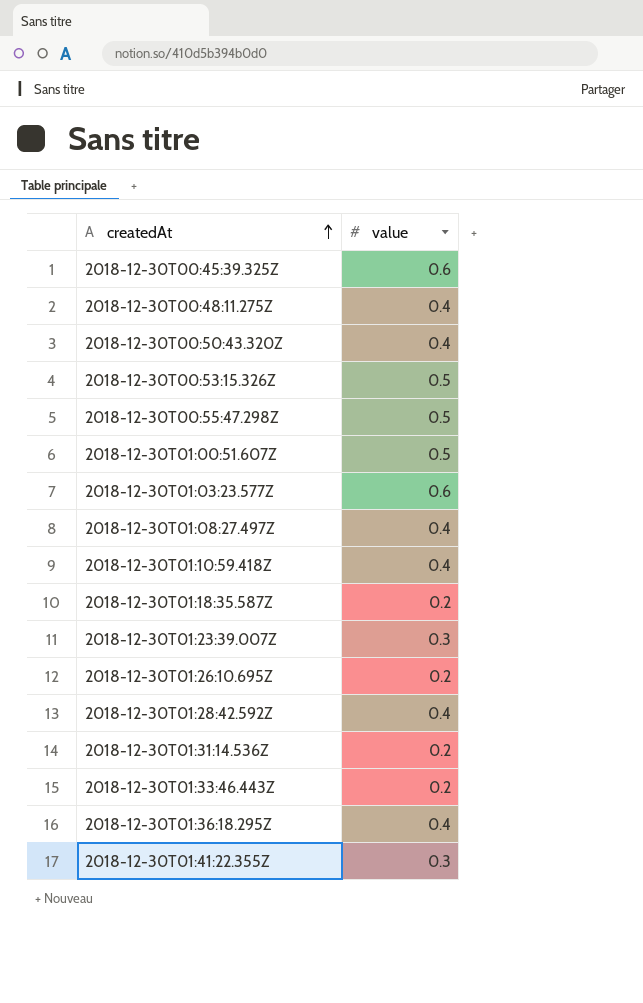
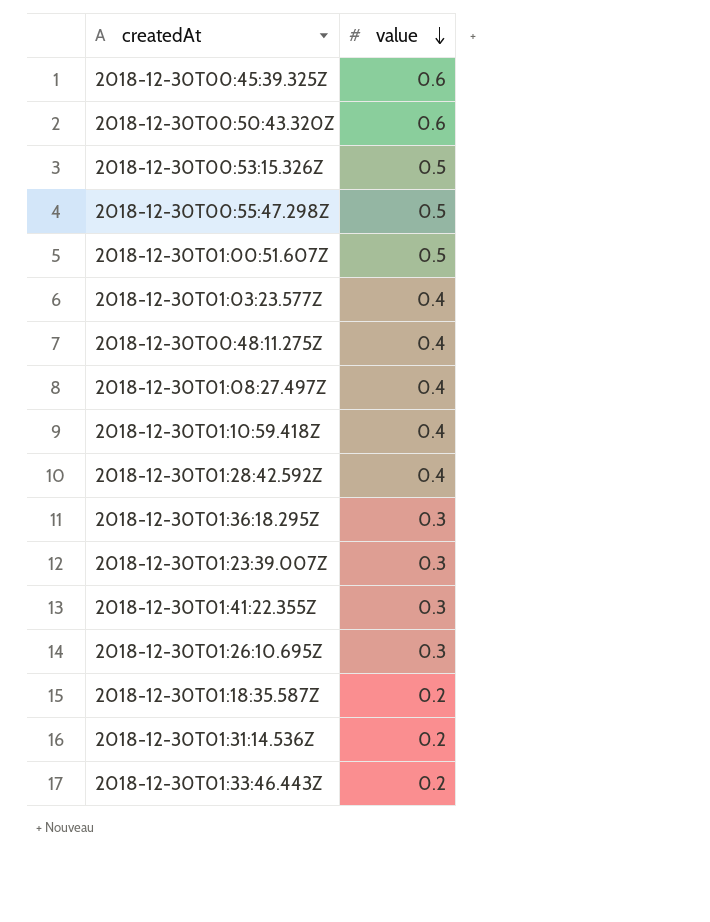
row order: createdAt ascending -> value descending
2018-12-30T00:50:43.320Z | value: 0.4 -> 0.6
2018-12-30T01:03:23.577Z | value: 0.6 -> 0.4
2018-12-30T01:36:18.295Z | value: 0.4 -> 0.3
2018-12-30T01:26:10.695Z | value: 0.2 -> 0.3

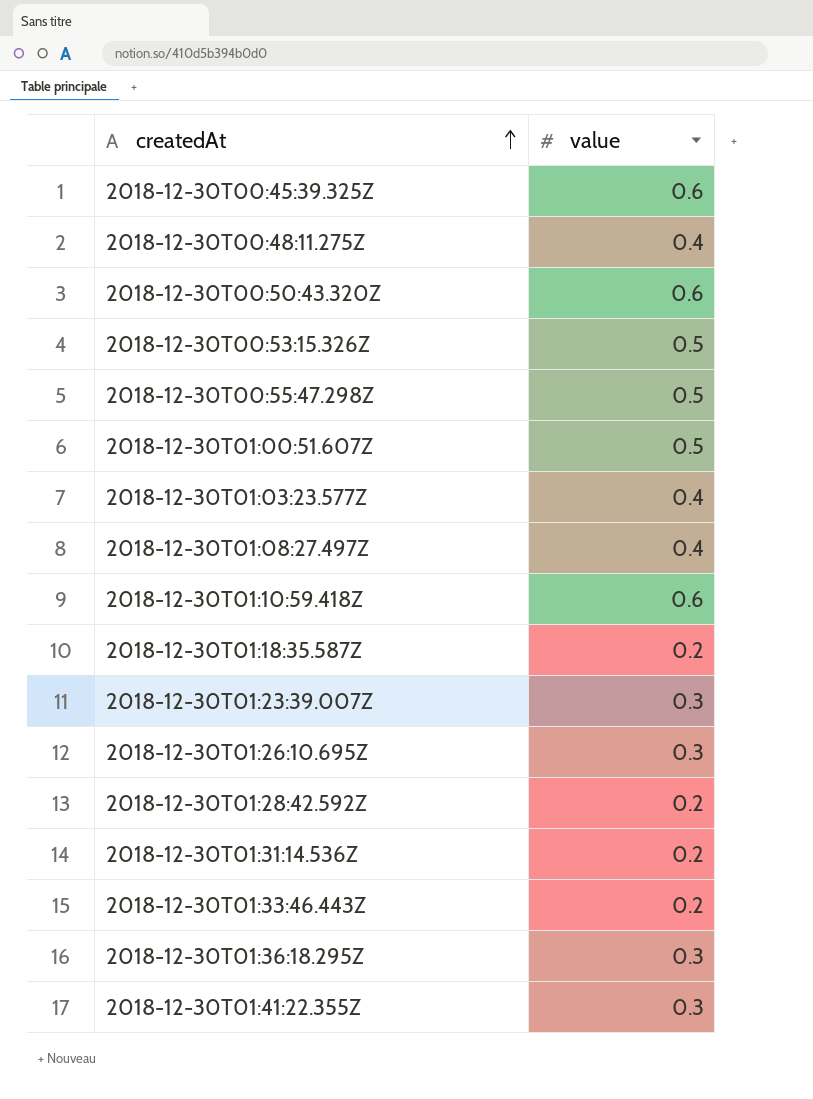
row order: value descending -> createdAt ascending
2018-12-30T01:10:59.418Z | value: 0.4 -> 0.6
2018-12-30T01:28:42.592Z | value: 0.4 -> 0.2

